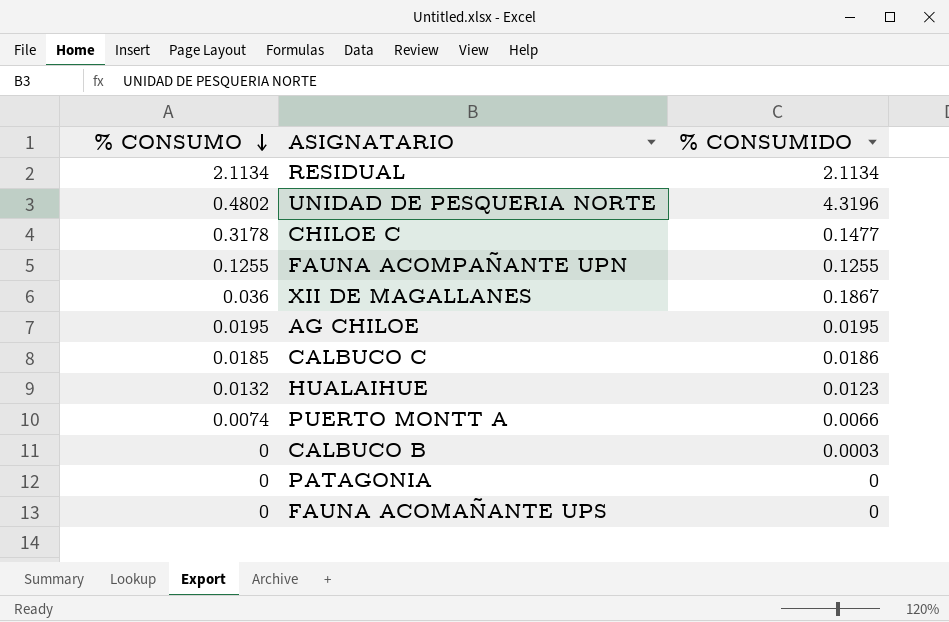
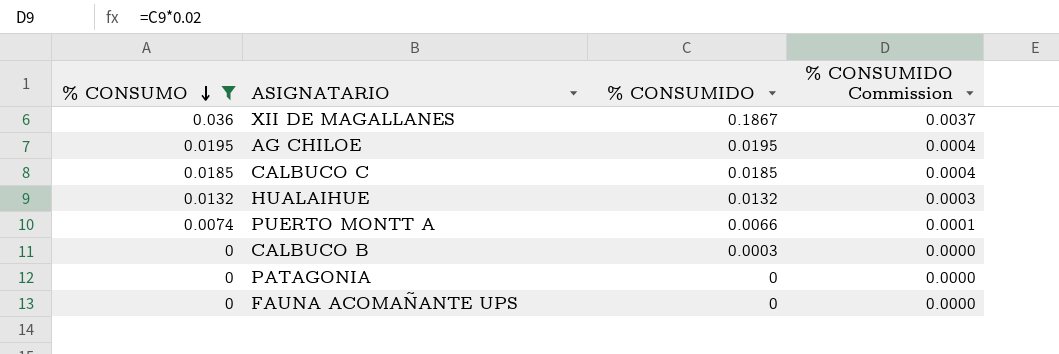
filter: none -> % CONSUMO <= 0.036
column % CONSUMIDO Commission | formula: none -> [% CONSUMIDO] * 0.02
CALBUCO C | % CONSUMIDO: 0.0186 -> 0.0185
HUALAIHUE | % CONSUMIDO: 0.0123 -> 0.0132

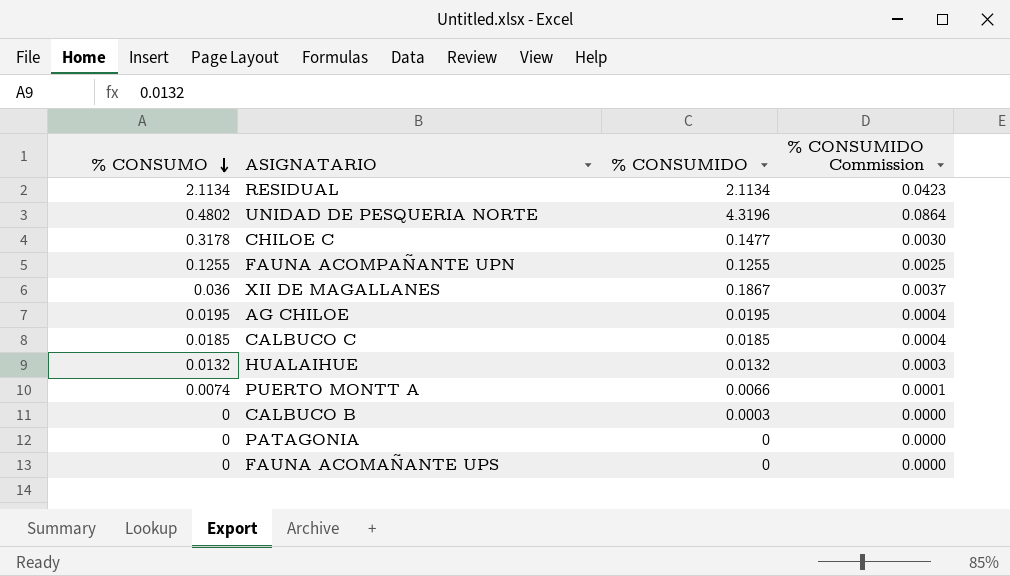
filter: % CONSUMO <= 0.036 -> none

